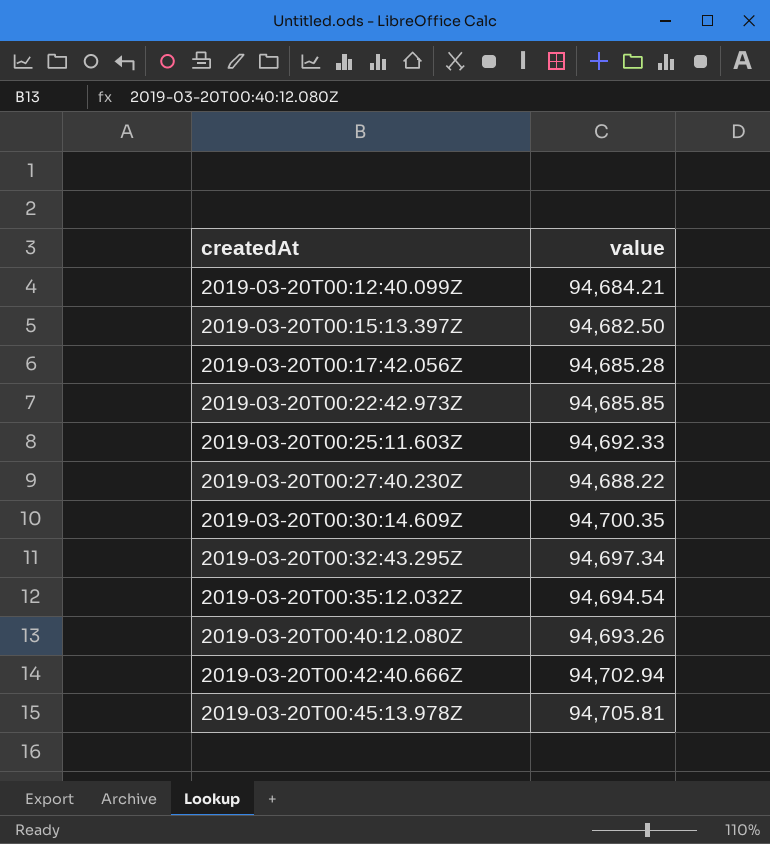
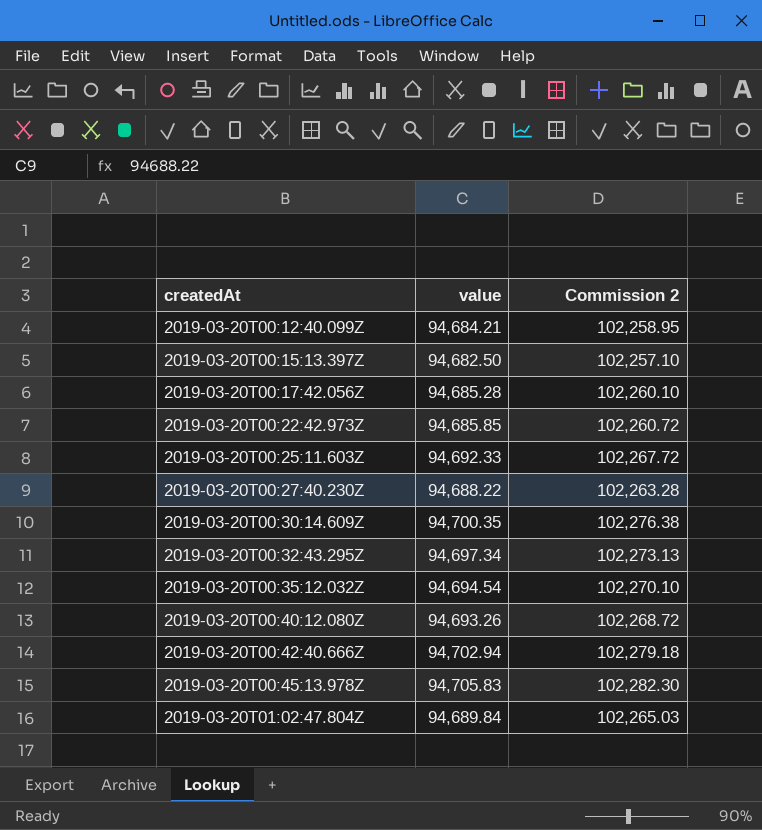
column Commission 2 | formula: none -> [value] * 1.08
2019-03-20T00:45:13.978Z | value: 94,705.81 -> 94,705.83
row 2019-03-20T01:02:47.804Z: none -> 94,689.84 | 102,265.03

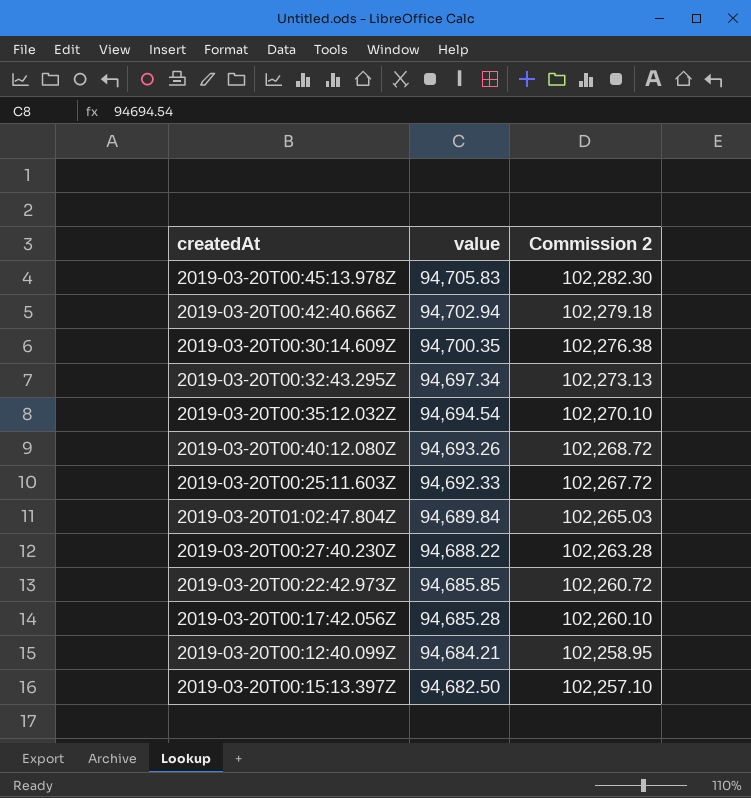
row order: createdAt ascending -> value descending

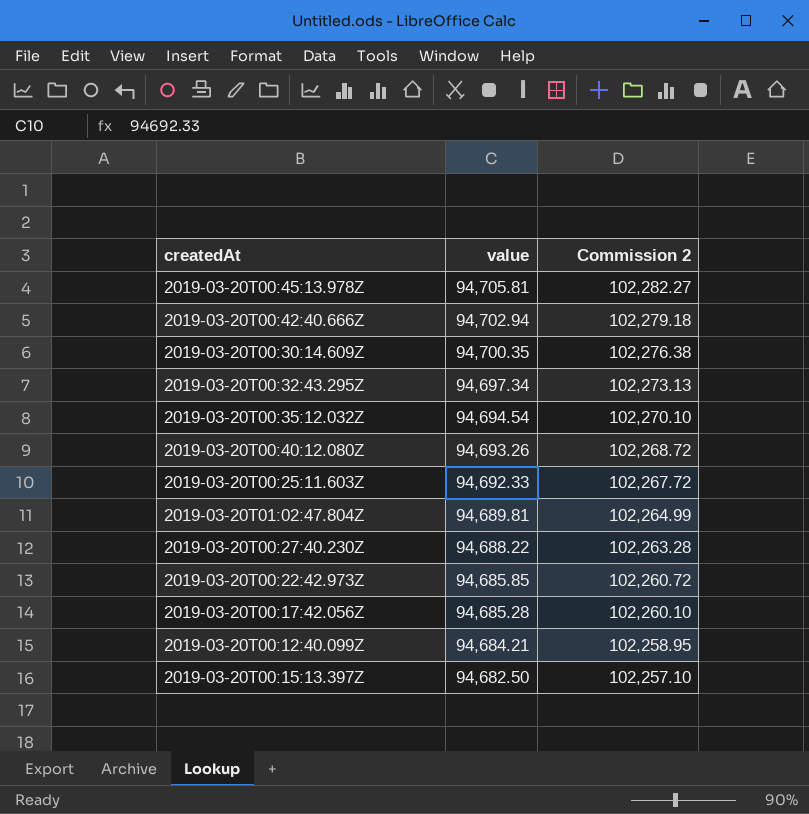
2019-03-20T00:45:13.978Z | value: 94,705.83 -> 94,705.81
2019-03-20T00:45:13.978Z | Commission 2: 102,282.30 -> 102,282.27
2019-03-20T01:02:47.804Z | value: 94,689.84 -> 94,689.81
2019-03-20T01:02:47.804Z | Commission 2: 102,265.03 -> 102,264.99

